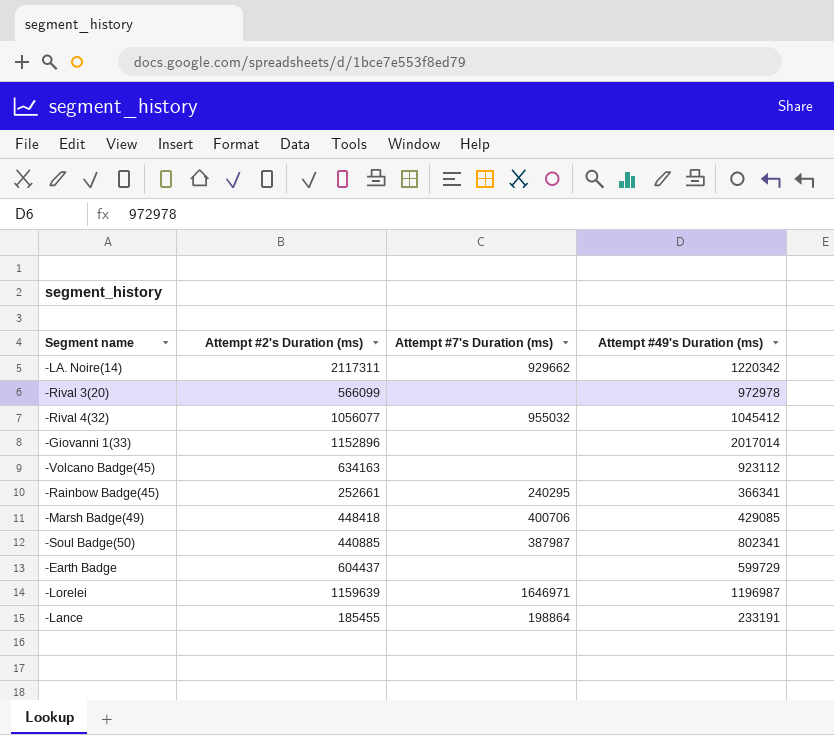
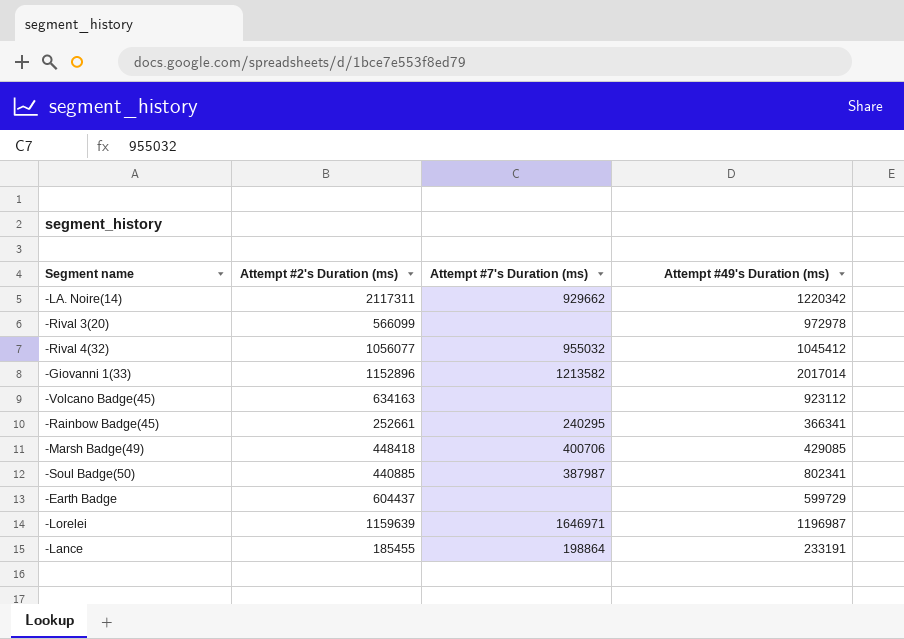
-Giovanni 1(33) | Attempt #7's Duration (ms): none -> 1213582

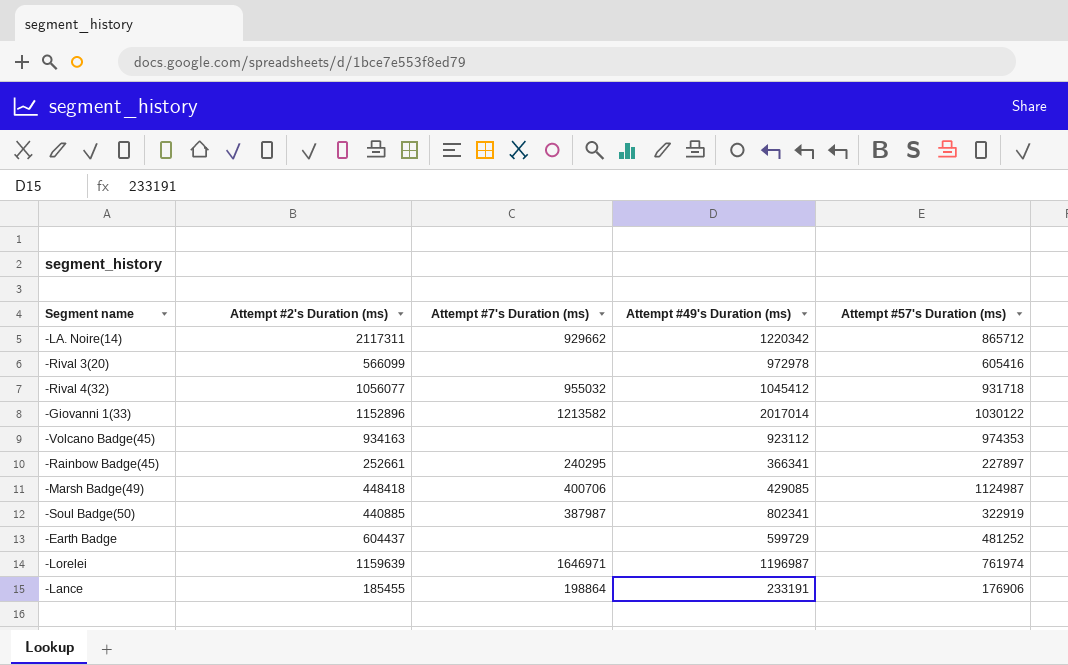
column Attempt #57's Duration (ms) | position: none -> 5
-Volcano Badge(45) | Attempt #2's Duration (ms): 634163 -> 934163

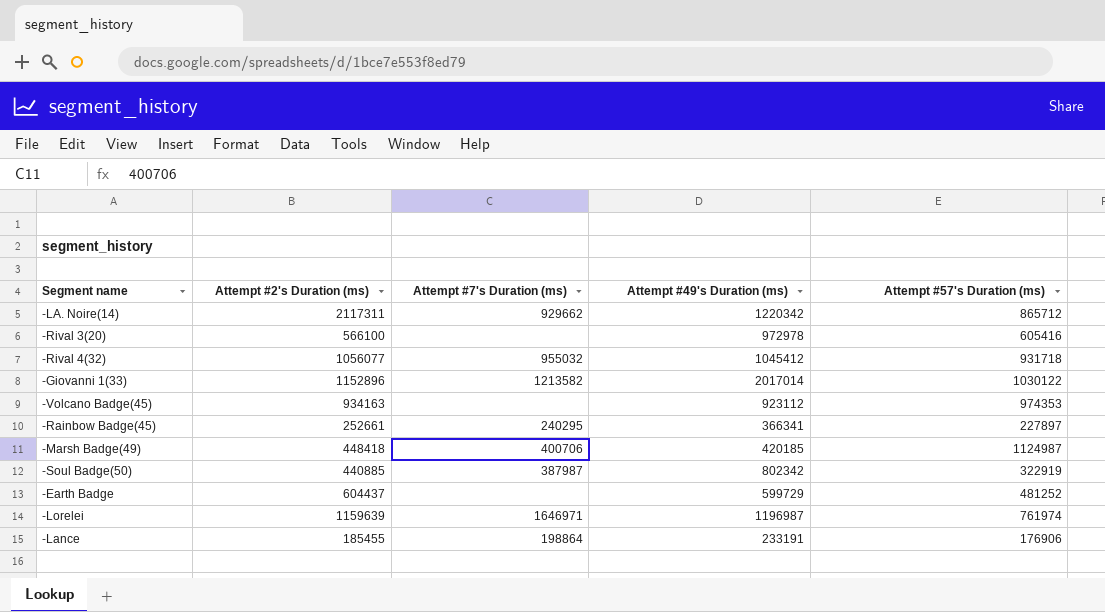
-Rival 3(20) | Attempt #2's Duration (ms): 566099 -> 566100
-Marsh Badge(49) | Attempt #49's Duration (ms): 429085 -> 420185
-Soul Badge(50) | Attempt #49's Duration (ms): 802341 -> 802342

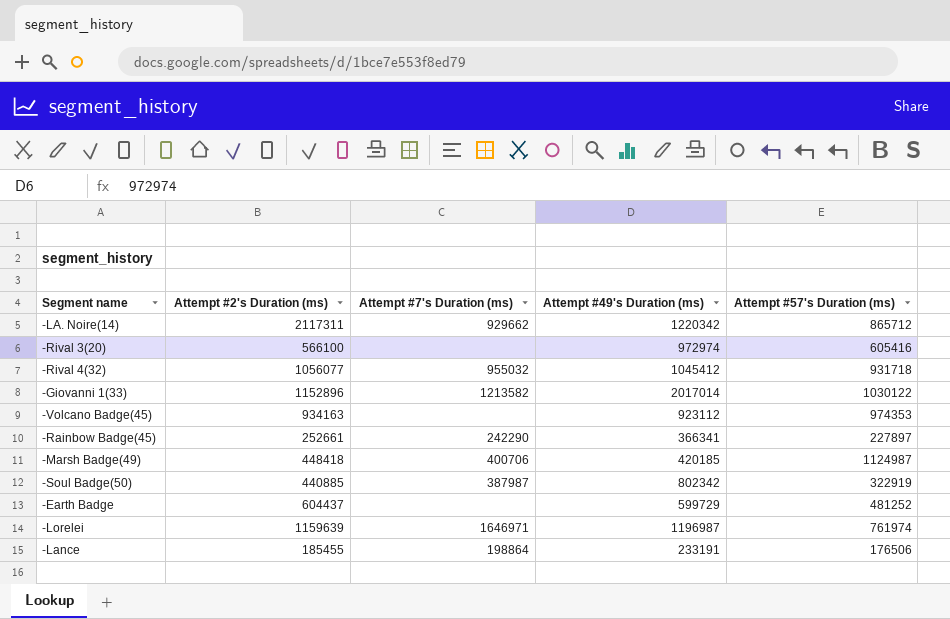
-Rival 3(20) | Attempt #49's Duration (ms): 972978 -> 972974
-Rainbow Badge(45) | Attempt #7's Duration (ms): 240295 -> 242290
-Lance | Attempt #57's Duration (ms): 176906 -> 176506

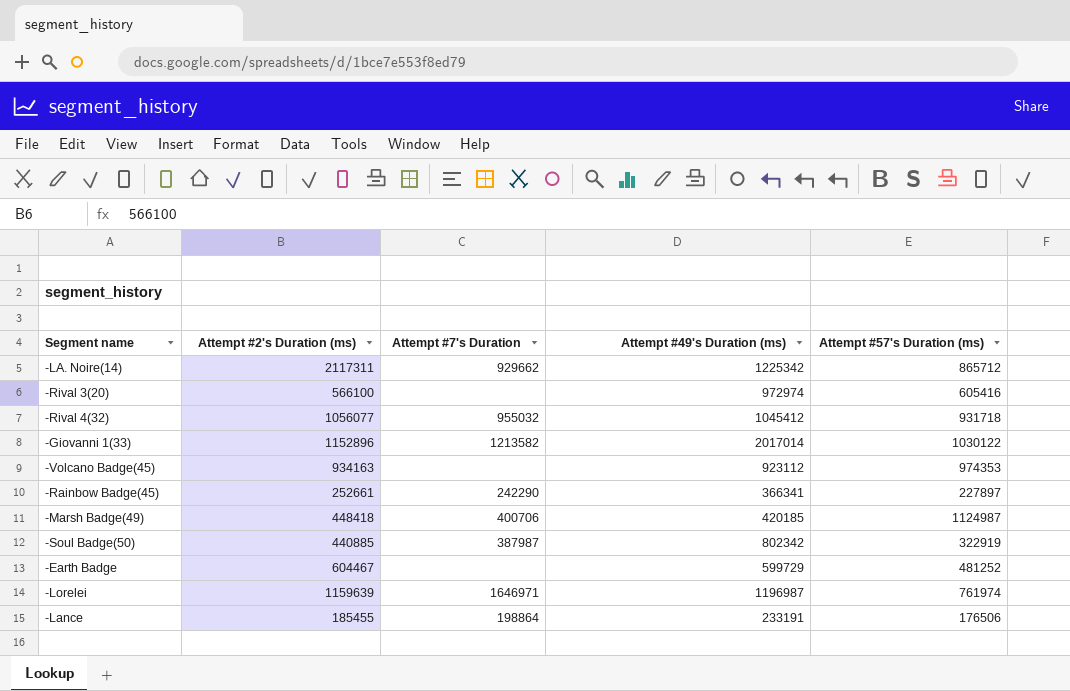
column name: Attempt #7's Duration (ms) -> Attempt #7's Duration
-LA. Noire(14) | Attempt #49's Duration (ms): 1220342 -> 1225342
-Earth Badge | Attempt #2's Duration (ms): 604437 -> 604467

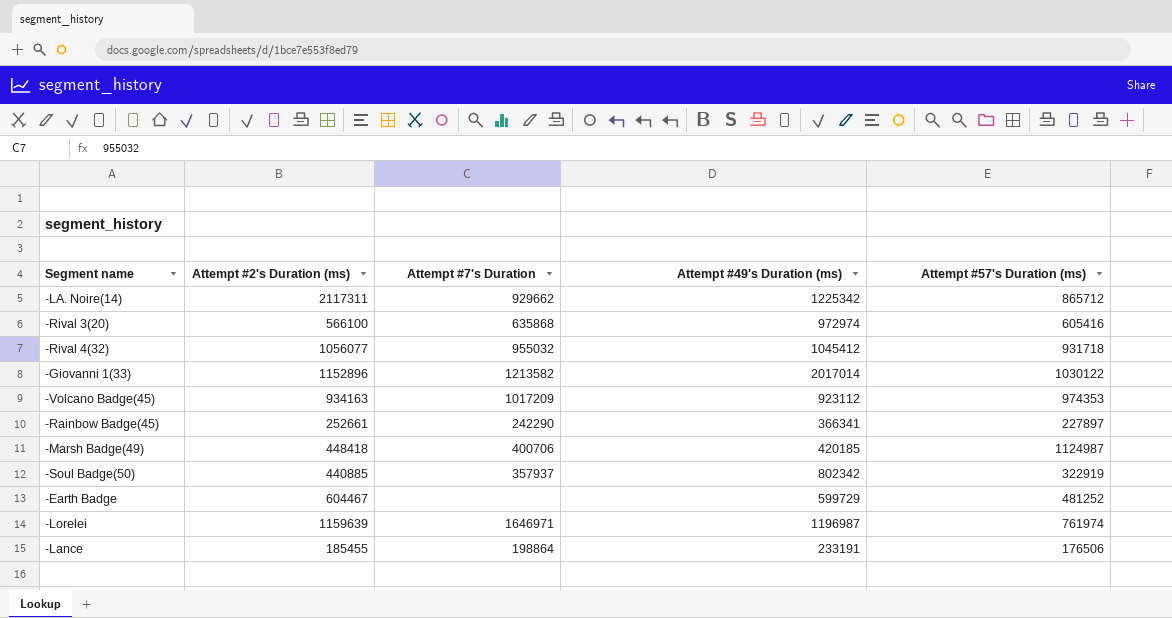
-Rival 3(20) | Attempt #7's Duration: none -> 635868
-Volcano Badge(45) | Attempt #7's Duration: none -> 1017209
-Soul Badge(50) | Attempt #7's Duration: 387987 -> 357937

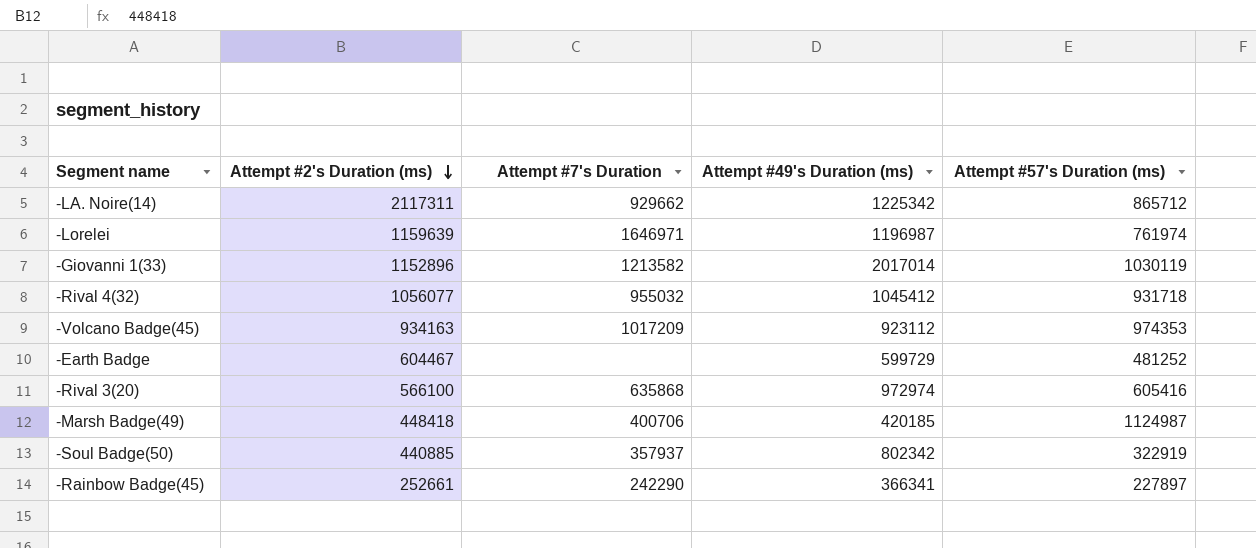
row order: none -> Attempt #2's Duration (ms) descending
row -Lance: 185455 | 198864 | 233191 | 176506 -> none
-Giovanni 1(33) | Attempt #57's Duration (ms): 1030122 -> 1030119

